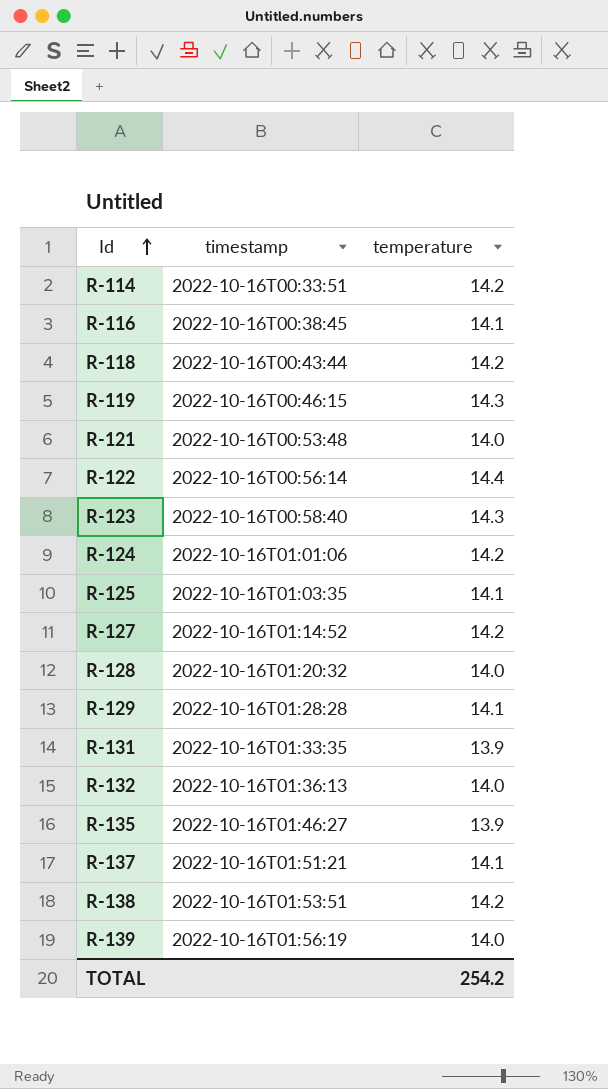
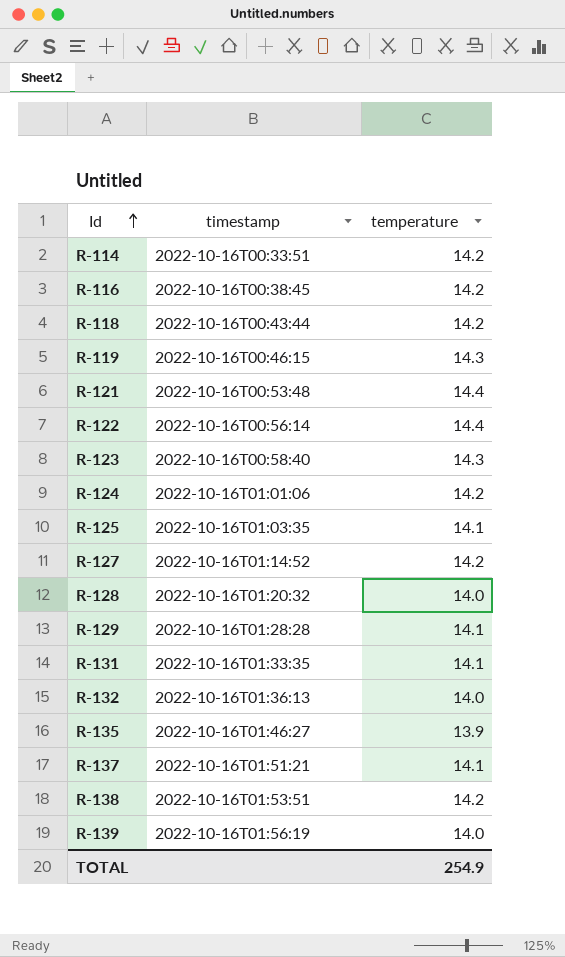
R-116 | temperature: 14.1 -> 14.2
R-121 | temperature: 14.0 -> 14.4
R-131 | temperature: 13.9 -> 14.1
TOTAL | temperature: 254.2 -> 254.9

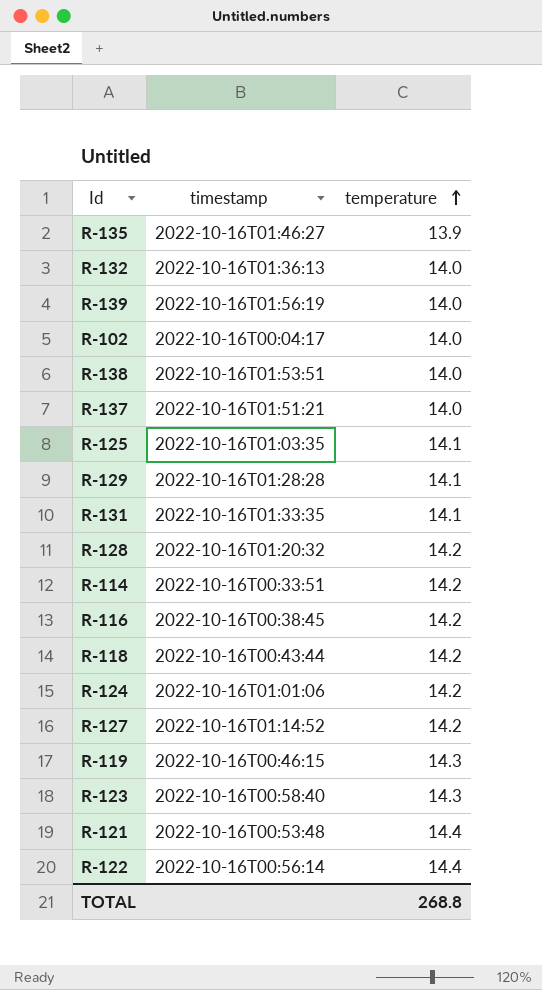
row order: Id ascending -> temperature ascending
row R-102: none -> 2022-10-16T00:04:17 | 14.0
R-138 | temperature: 14.2 -> 14.0
R-137 | temperature: 14.1 -> 14.0
R-128 | temperature: 14.0 -> 14.2
TOTAL | temperature: 254.9 -> 268.8

